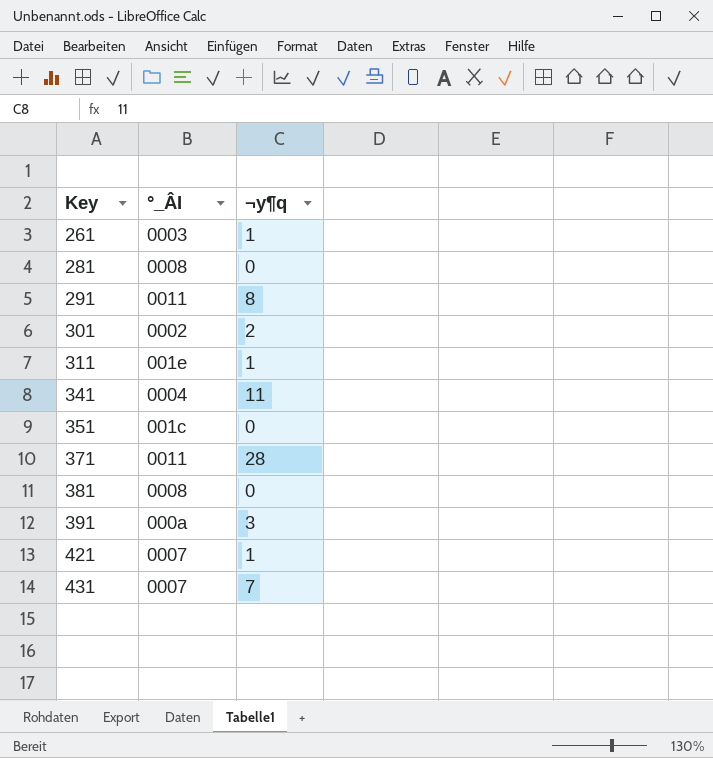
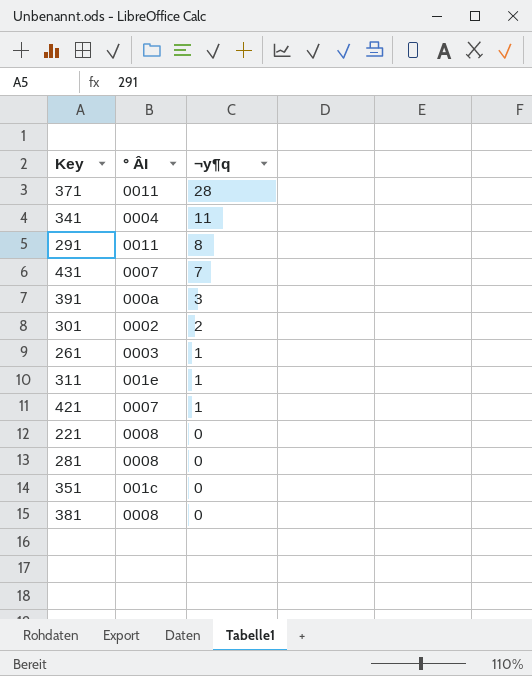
row order: Key ascending -> ¬y¶q descending
column name: °_ÂI -> ° ÂI
row 221: none -> 0008 | 0

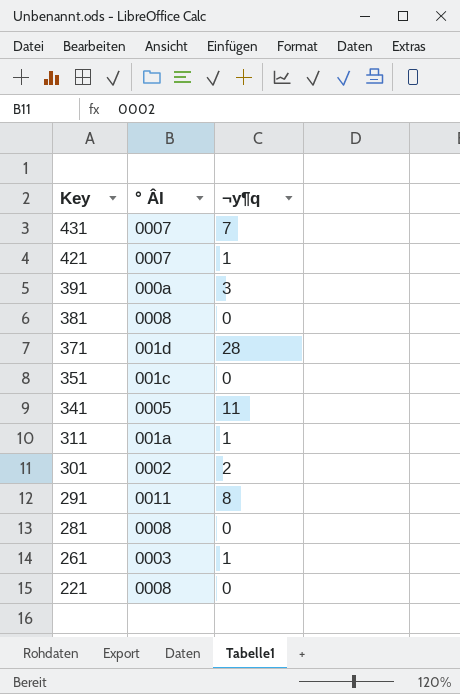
row order: ¬y¶q descending -> Key descending
371 | ° ÂI: 0011 -> 001d
341 | ° ÂI: 0004 -> 0005
311 | ° ÂI: 001e -> 001a

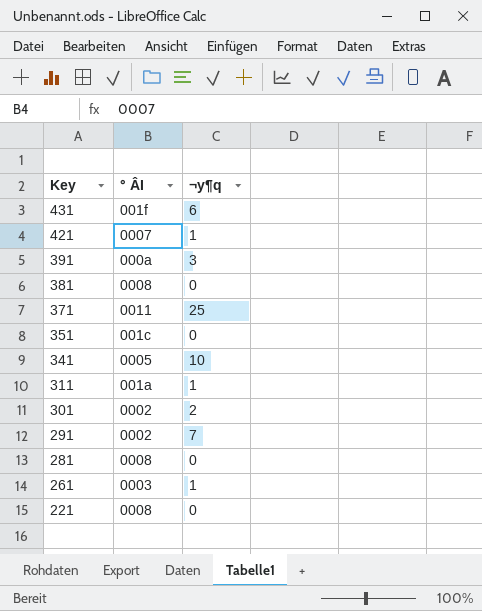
431 | ° ÂI: 0007 -> 001f
431 | ¬y¶q: 7 -> 6
371 | ° ÂI: 001d -> 0011
371 | ¬y¶q: 28 -> 25
341 | ¬y¶q: 11 -> 10
291 | ° ÂI: 0011 -> 0002
291 | ¬y¶q: 8 -> 7

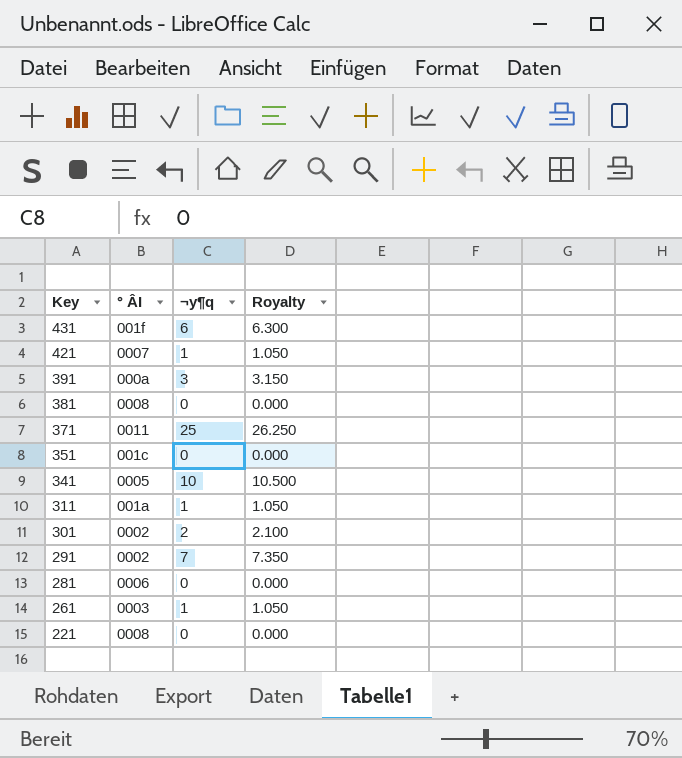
column Royalty | formula: none -> [¬y¶q] * 1.05
281 | ° ÂI: 0008 -> 0006

